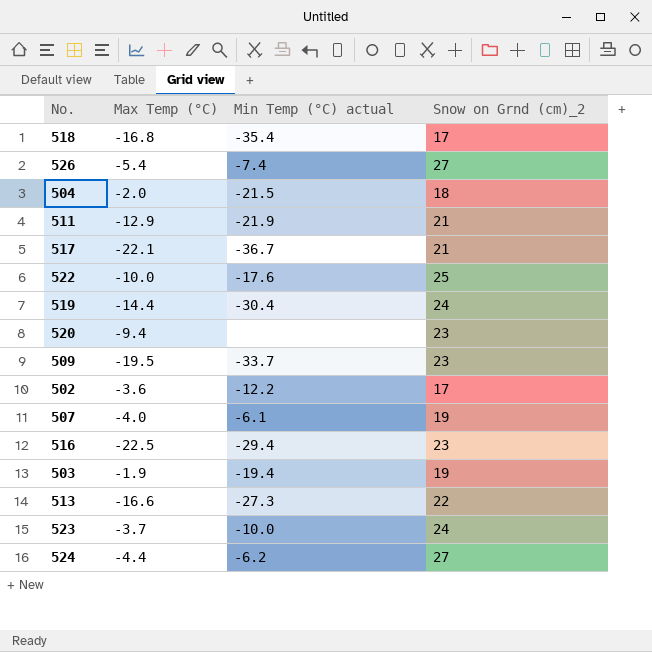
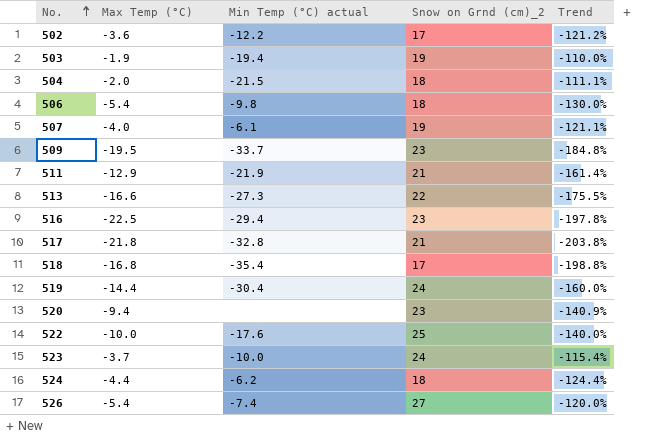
row order: none -> No. ascending
column Trend | formula: none -> ([Max Temp (°C)] - [Snow on Grnd (cm)_2]) / [Snow on Grnd (cm)_2]
row 506: none -> -5.4 | -9.8 | 18 | -130.0%
517 | Max Temp (°C): -22.1 -> -21.8
517 | Min Temp (°C) actual: -36.7 -> -32.8
524 | Snow on Grnd (cm)_2: 27 -> 18

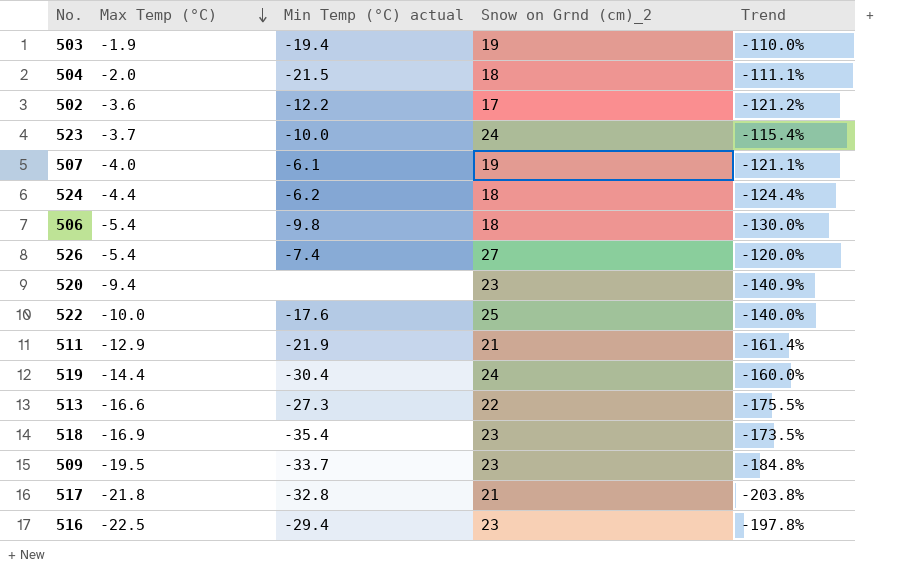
row order: No. ascending -> Max Temp (°C) descending
518 | Max Temp (°C): -16.8 -> -16.9
518 | Snow on Grnd (cm)_2: 17 -> 23
518 | Trend: -198.8% -> -173.5%

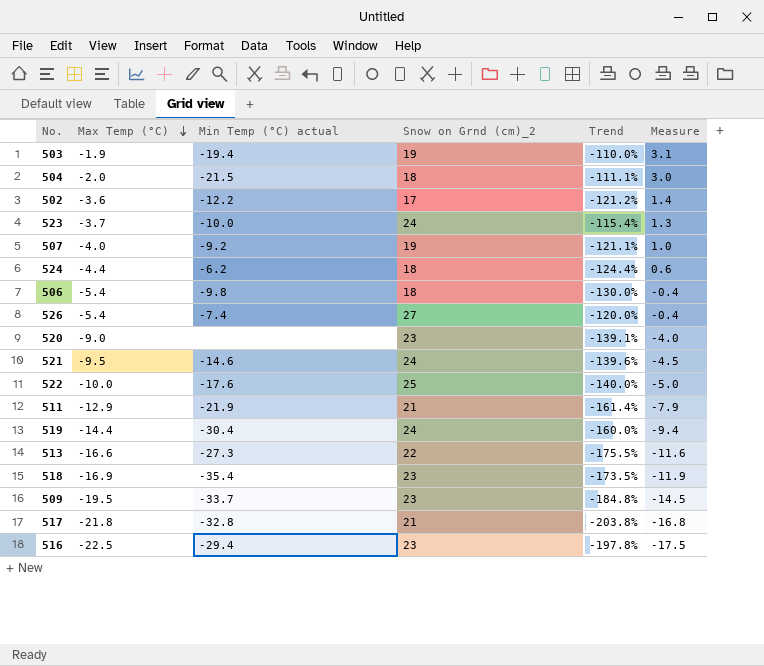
column Measure | formula: none -> [Max Temp (°C)] + 5
507 | Min Temp (°C) actual: -6.1 -> -9.2
520 | Max Temp (°C): -9.4 -> -9.0
520 | Trend: -140.9% -> -139.1%
row 521: none -> -9.5 | -14.6 | 24 | -139.6% | -4.5

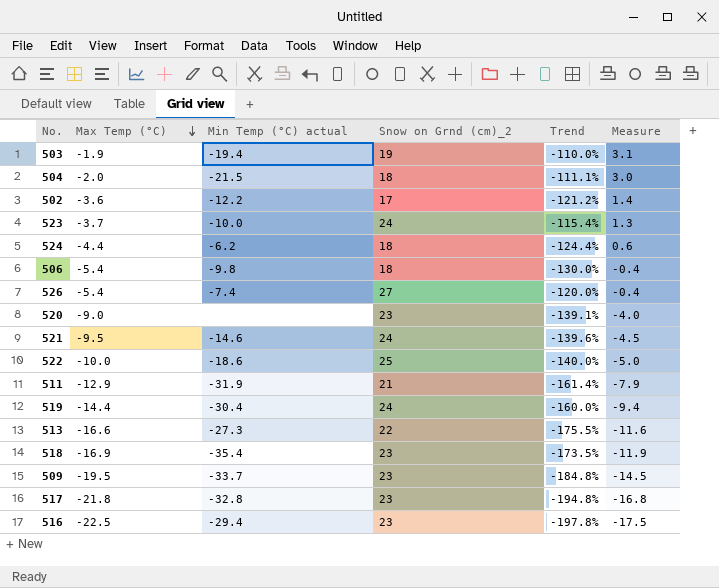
row 507: -4.0 | -9.2 | 19 | -121.1% | 1.0 -> none
522 | Min Temp (°C) actual: -17.6 -> -18.6
511 | Min Temp (°C) actual: -21.9 -> -31.9
517 | Snow on Grnd (cm)_2: 21 -> 23
517 | Trend: -203.8% -> -194.8%

